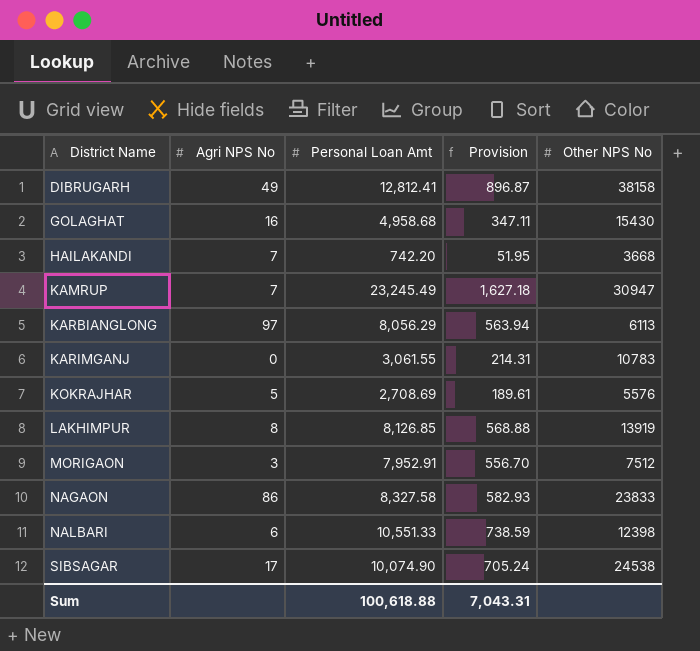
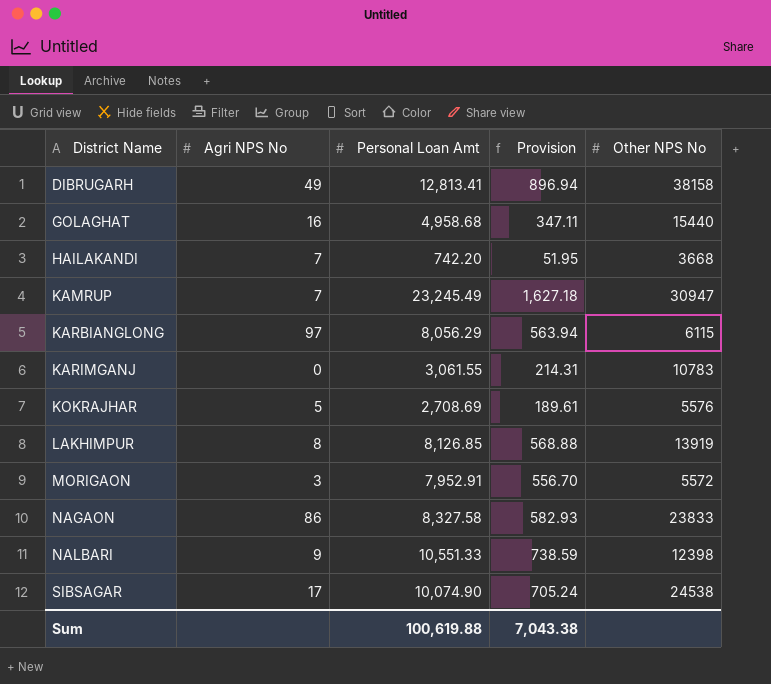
DIBRUGARH | Personal Loan Amt: 12,812.41 -> 12,813.41
DIBRUGARH | Provision: 896.87 -> 896.94
GOLAGHAT | Other NPS No: 15430 -> 15440
KARBIANGLONG | Other NPS No: 6113 -> 6115
MORIGAON | Other NPS No: 7512 -> 5572
NALBARI | Agri NPS No: 6 -> 9
Sum | Personal Loan Amt: 100,618.88 -> 100,619.88
Sum | Provision: 7,043.31 -> 7,043.38

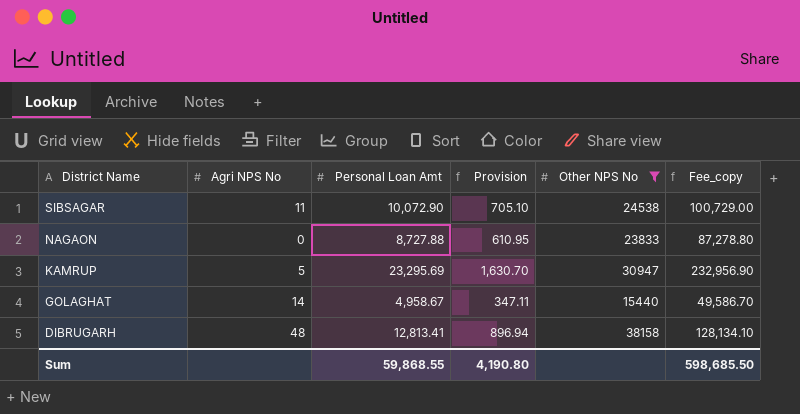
filter: none -> Other NPS No >= 15440
row order: District Name ascending -> District Name descending
column Fee_copy | formula: none -> [Personal Loan Amt] * 10
SIBSAGAR | Agri NPS No: 17 -> 11
SIBSAGAR | Personal Loan Amt: 10,074.90 -> 10,072.90
SIBSAGAR | Provision: 705.24 -> 705.10
NAGAON | Agri NPS No: 86 -> 0
NAGAON | Personal Loan Amt: 8,327.58 -> 8,727.88
NAGAON | Provision: 582.93 -> 610.95
KAMRUP | Agri NPS No: 7 -> 5
KAMRUP | Personal Loan Amt: 23,245.49 -> 23,295.69
KAMRUP | Provision: 1,627.18 -> 1,630.70
GOLAGHAT | Agri NPS No: 16 -> 14
GOLAGHAT | Personal Loan Amt: 4,958.68 -> 4,958.67
DIBRUGARH | Agri NPS No: 49 -> 48
Sum | Personal Loan Amt: 100,619.88 -> 59,868.55
Sum | Provision: 7,043.38 -> 4,190.80

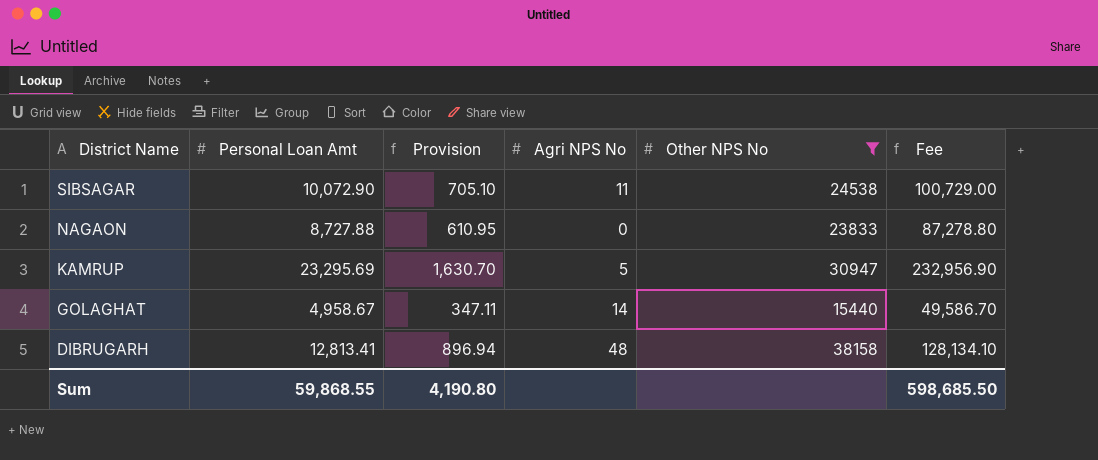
column Agri NPS No | position: 2 -> 4
column name: Fee_copy -> Fee

